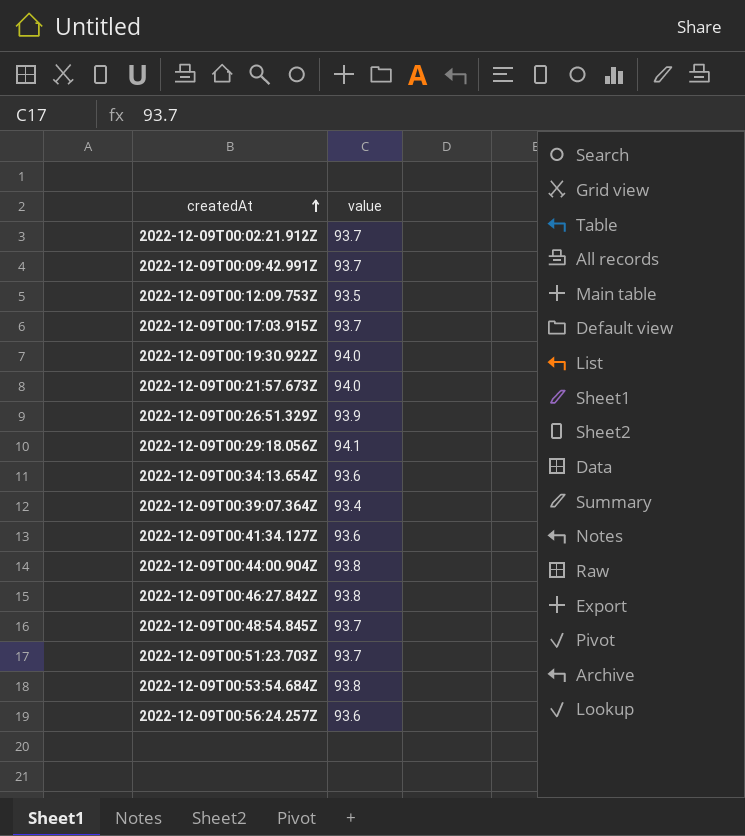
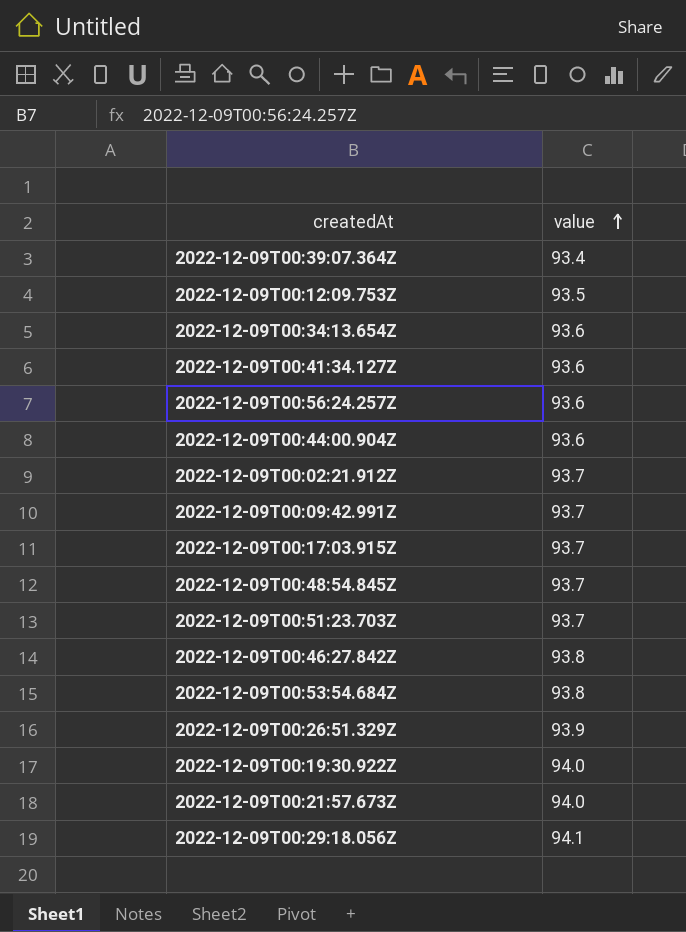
row order: createdAt ascending -> value ascending
2022-12-09T00:44:00.904Z | value: 93.8 -> 93.6

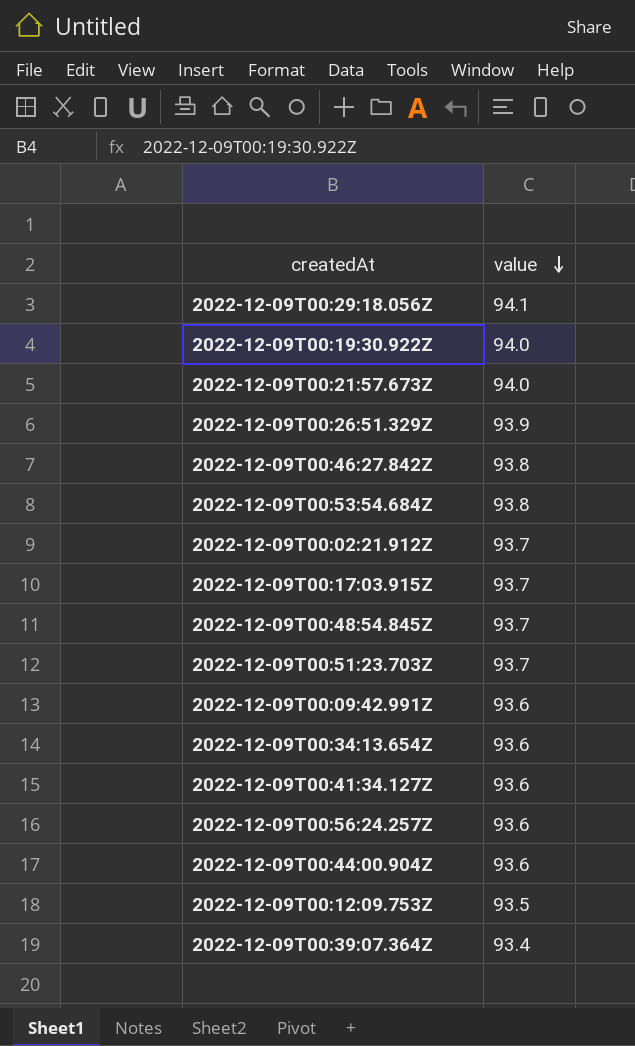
row order: value ascending -> value descending
2022-12-09T00:09:42.991Z | value: 93.7 -> 93.6

